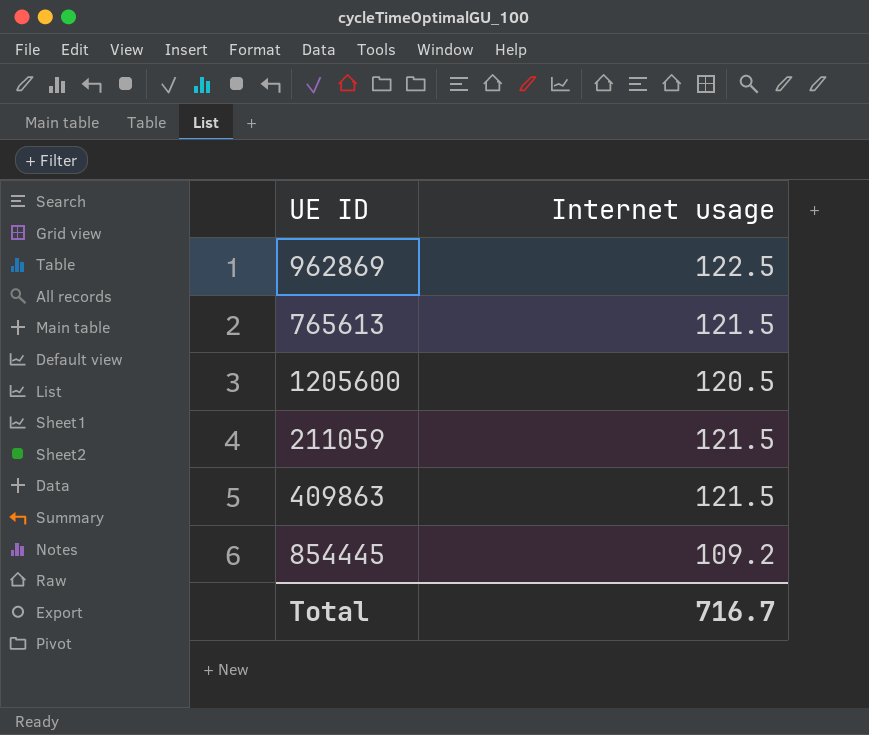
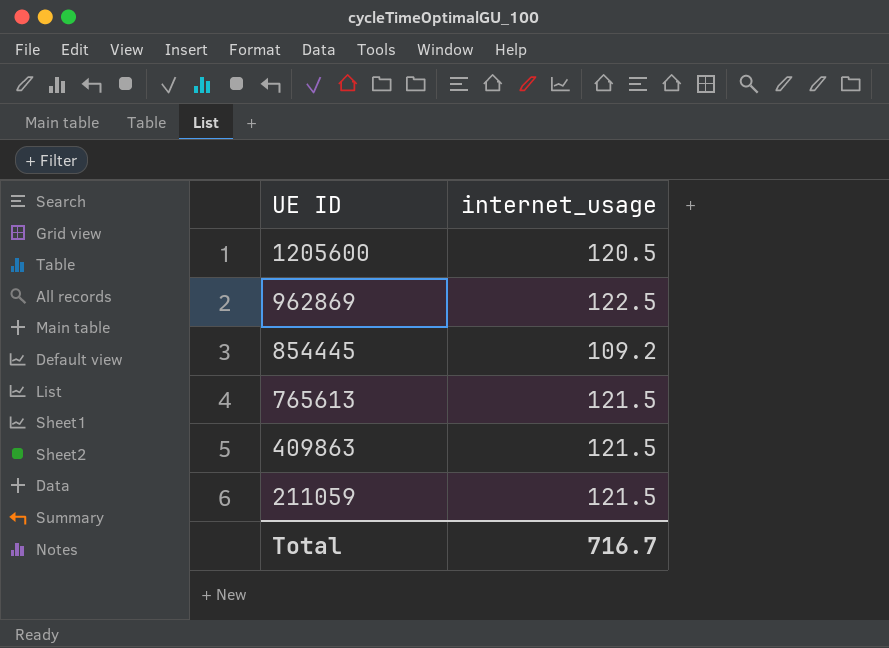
row order: none -> UE ID descending
column name: Internet usage -> internet_usage

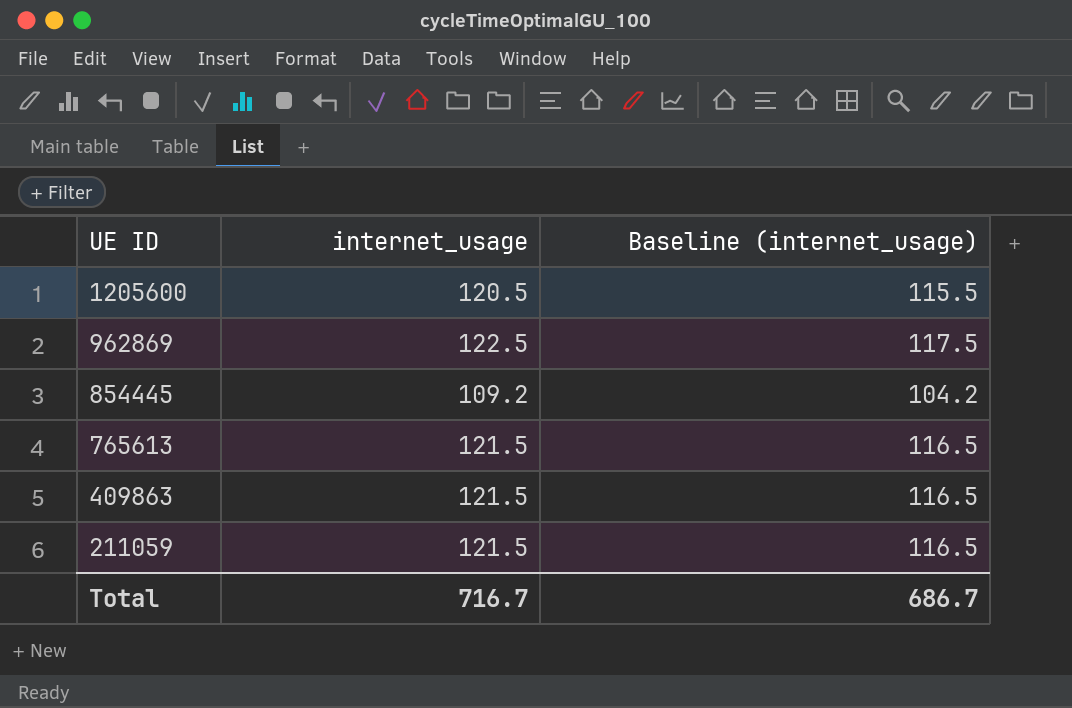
column Baseline (internet_usage) | formula: none -> [internet_usage] - 5

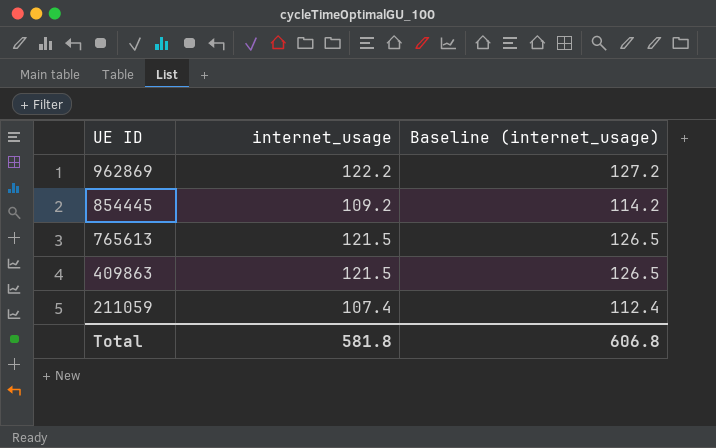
column Baseline (internet_usage) | formula: [internet_usage] - 5 -> [internet_usage] + 5
row 1205600: 120.5 | 115.5 -> none
962869 | internet_usage: 122.5 -> 122.2
211059 | internet_usage: 121.5 -> 107.4
Total | internet_usage: 716.7 -> 581.8
Total | Baseline (internet_usage): 686.7 -> 606.8

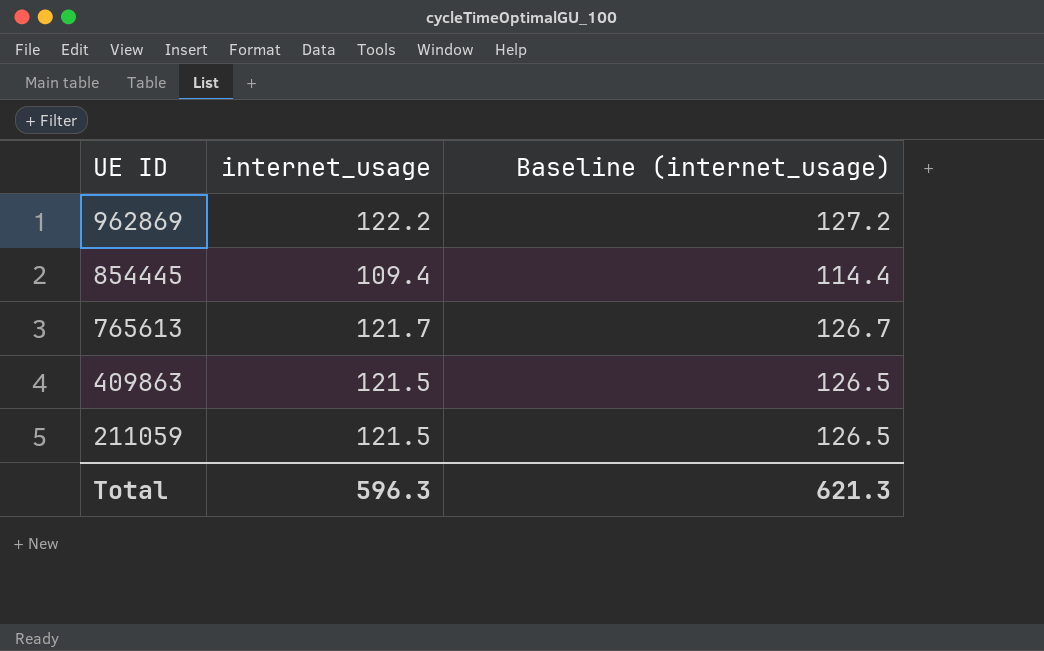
854445 | internet_usage: 109.2 -> 109.4
854445 | Baseline (internet_usage): 114.2 -> 114.4
765613 | internet_usage: 121.5 -> 121.7
765613 | Baseline (internet_usage): 126.5 -> 126.7
211059 | internet_usage: 107.4 -> 121.5
211059 | Baseline (internet_usage): 112.4 -> 126.5
Total | internet_usage: 581.8 -> 596.3
Total | Baseline (internet_usage): 606.8 -> 621.3

